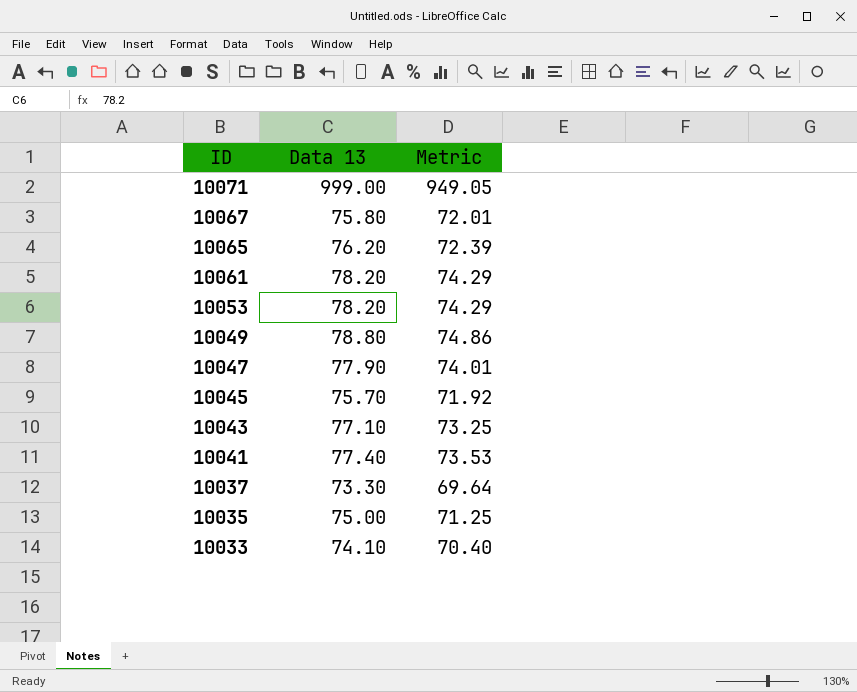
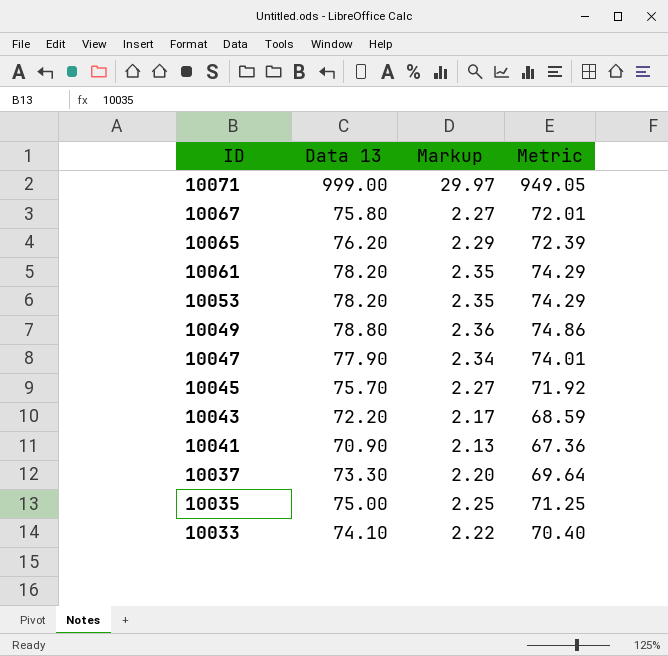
column Markup | formula: none -> [Data 13] * 0.03
10043 | Data 13: 77.10 -> 72.20
10043 | Metric: 73.25 -> 68.59
10041 | Data 13: 77.40 -> 70.90
10041 | Metric: 73.53 -> 67.36

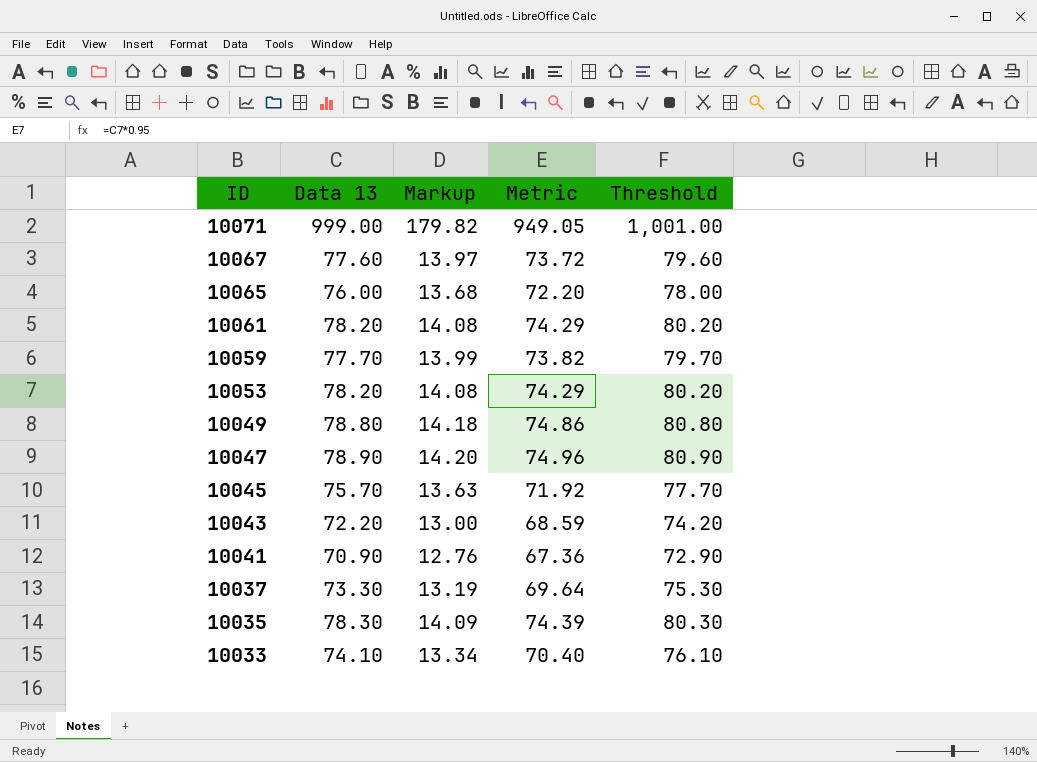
column Markup | formula: [Data 13] * 0.03 -> [Data 13] * 0.18
column Threshold | formula: none -> [Data 13] + 2
10067 | Data 13: 75.80 -> 77.60
10067 | Metric: 72.01 -> 73.72
10065 | Data 13: 76.20 -> 76.00
10065 | Metric: 72.39 -> 72.20
row 10059: none -> 77.70 | 13.99 | 73.82 | 79.70
10047 | Data 13: 77.90 -> 78.90
10047 | Metric: 74.01 -> 74.96
10035 | Data 13: 75.00 -> 78.30
10035 | Metric: 71.25 -> 74.39

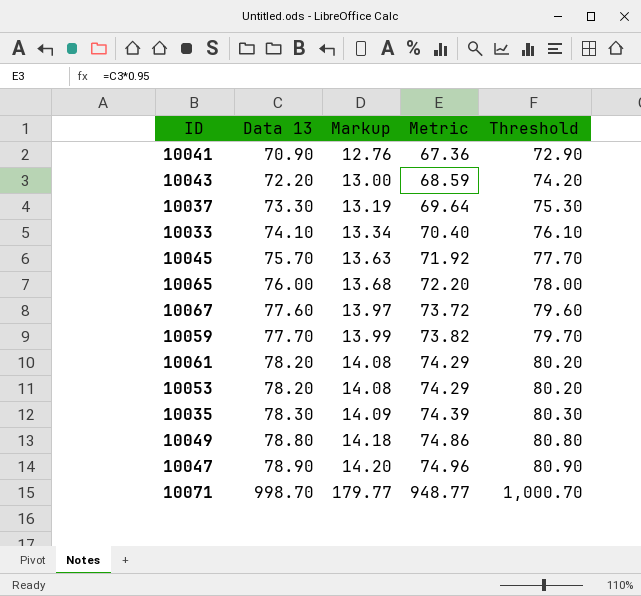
row order: ID descending -> Data 13 ascending
10071 | Data 13: 999.00 -> 998.70
10071 | Markup: 179.82 -> 179.77
10071 | Metric: 949.05 -> 948.77
10071 | Threshold: 1,001.00 -> 1,000.70

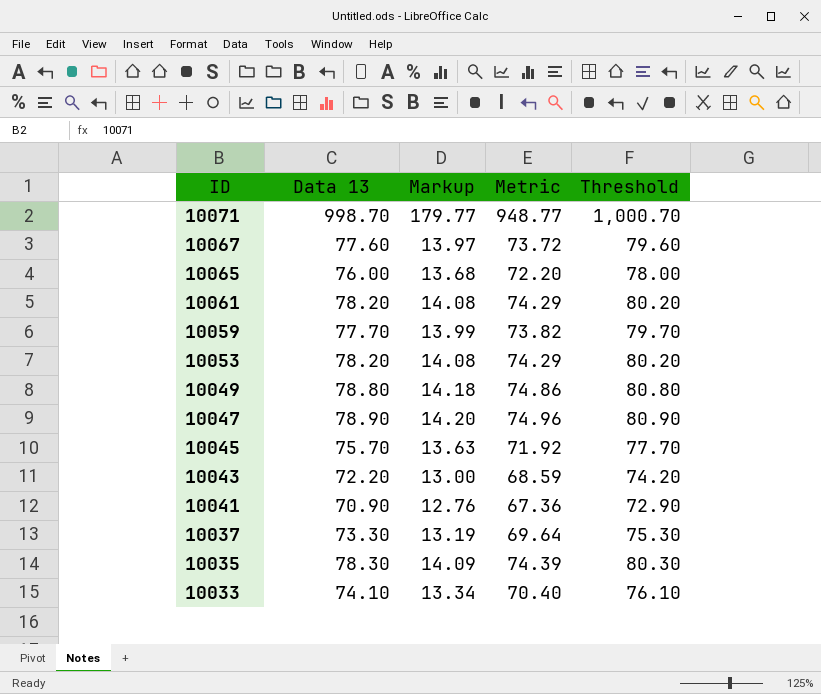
row order: Data 13 ascending -> ID descending

